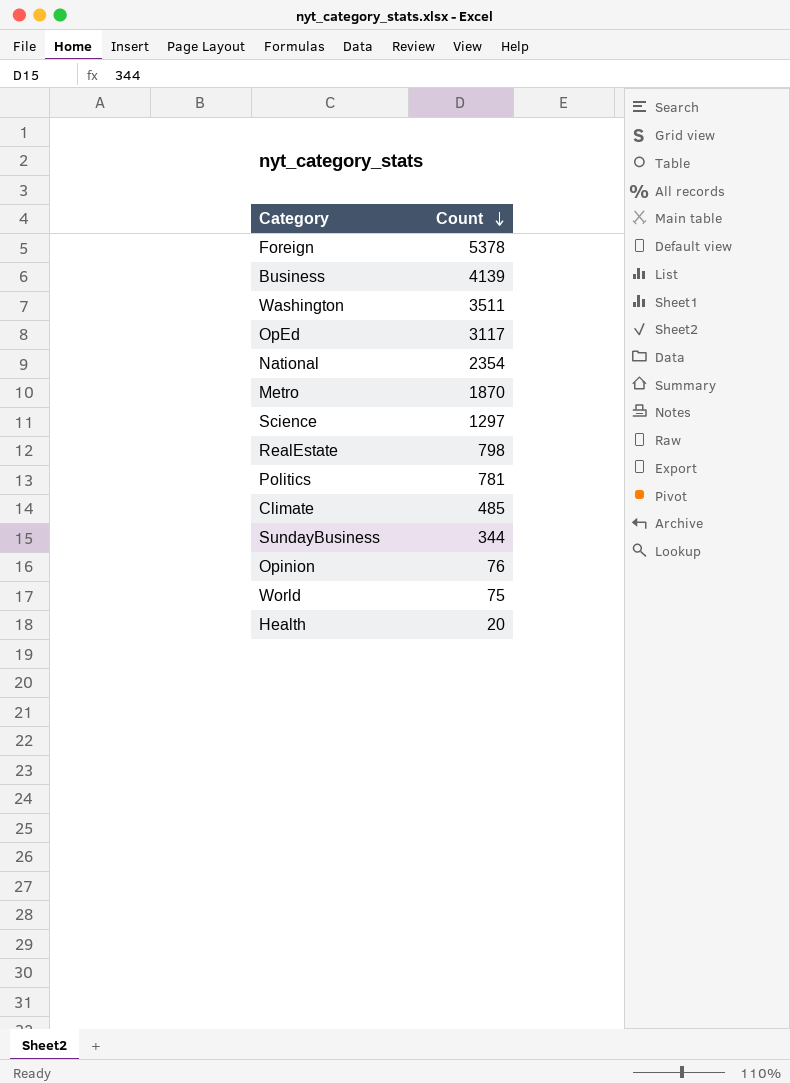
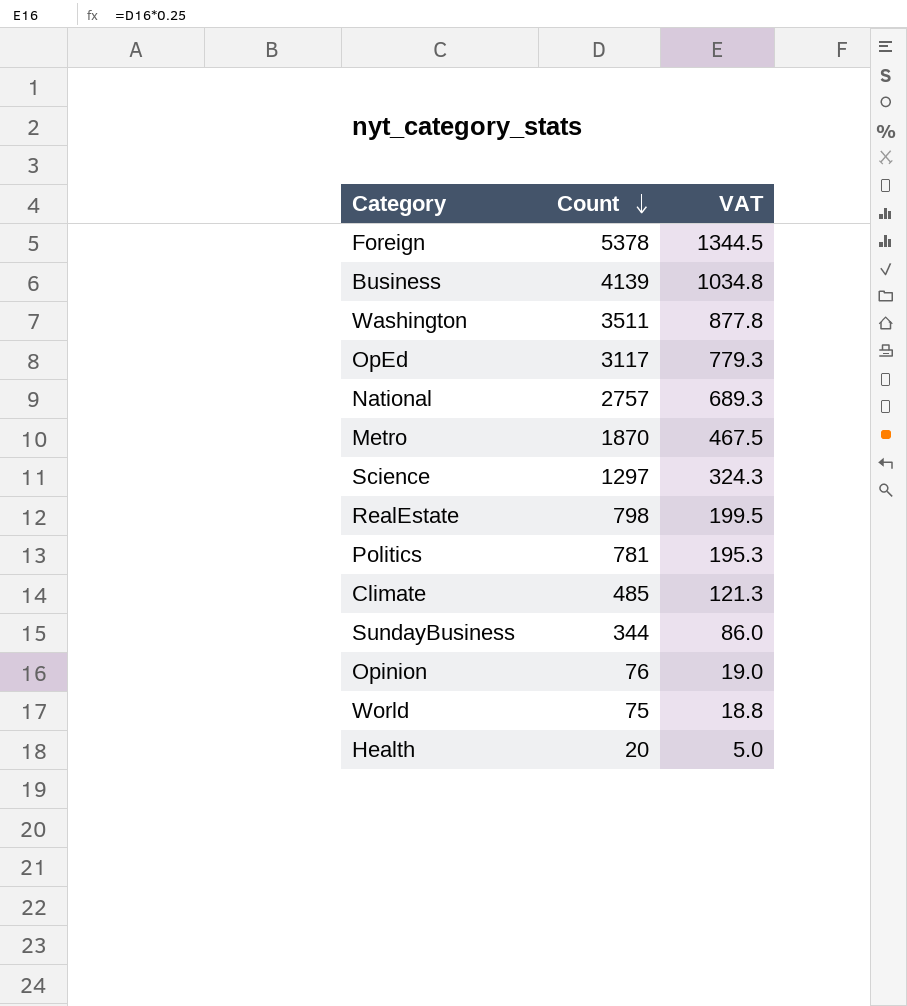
column VAT | formula: none -> [Count] * 0.25
National | Count: 2354 -> 2757

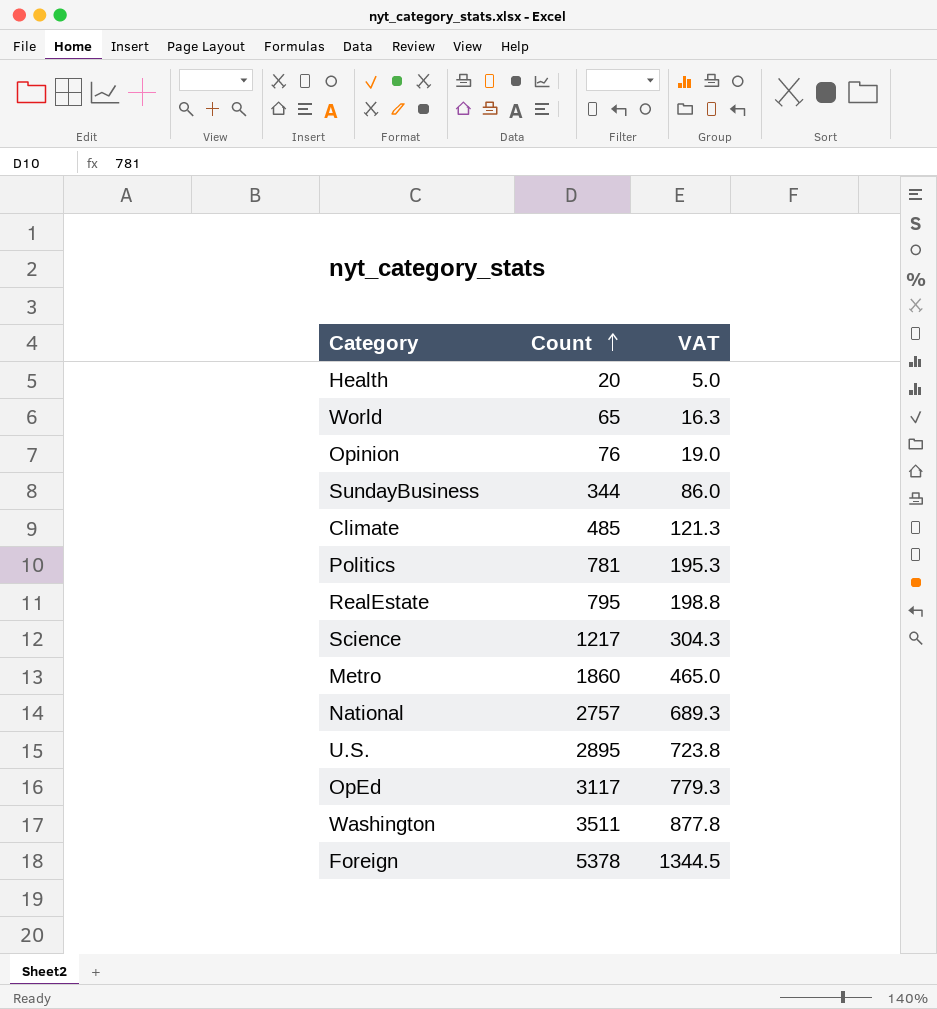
row order: Count descending -> Count ascending
row Business: 4139 | 1034.8 -> none
World | Count: 75 -> 65
World | VAT: 18.8 -> 16.3
RealEstate | Count: 798 -> 795
RealEstate | VAT: 199.5 -> 198.8
Science | Count: 1297 -> 1217
Science | VAT: 324.3 -> 304.3
Metro | Count: 1870 -> 1860
Metro | VAT: 467.5 -> 465.0
row U.S.: none -> 2895 | 723.8

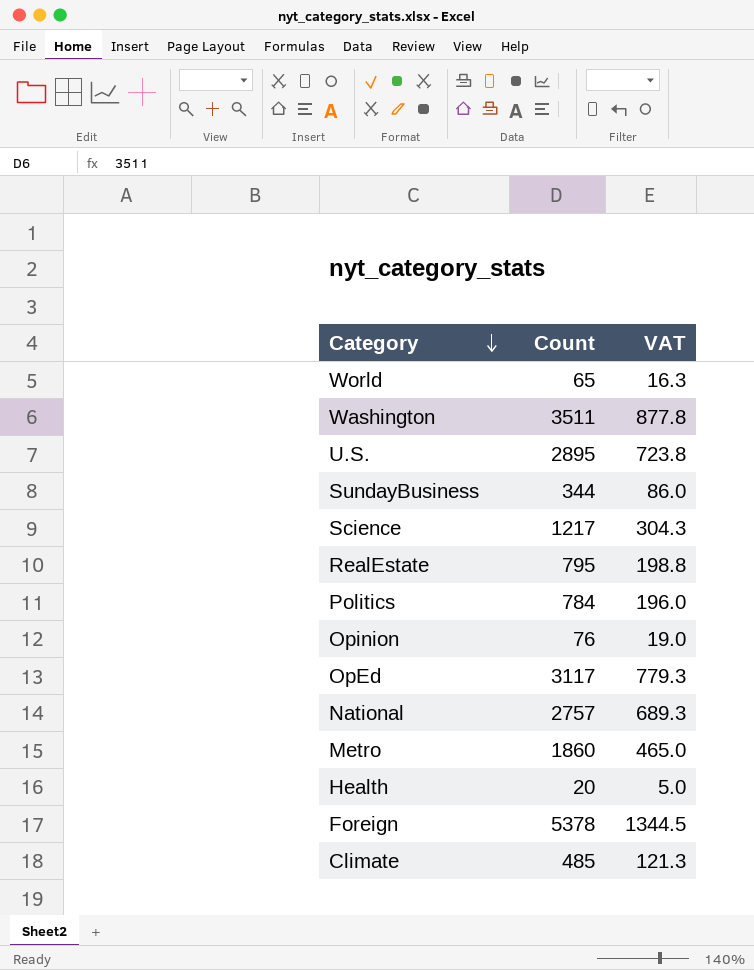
row order: Count ascending -> Category descending
Politics | Count: 781 -> 784
Politics | VAT: 195.3 -> 196.0

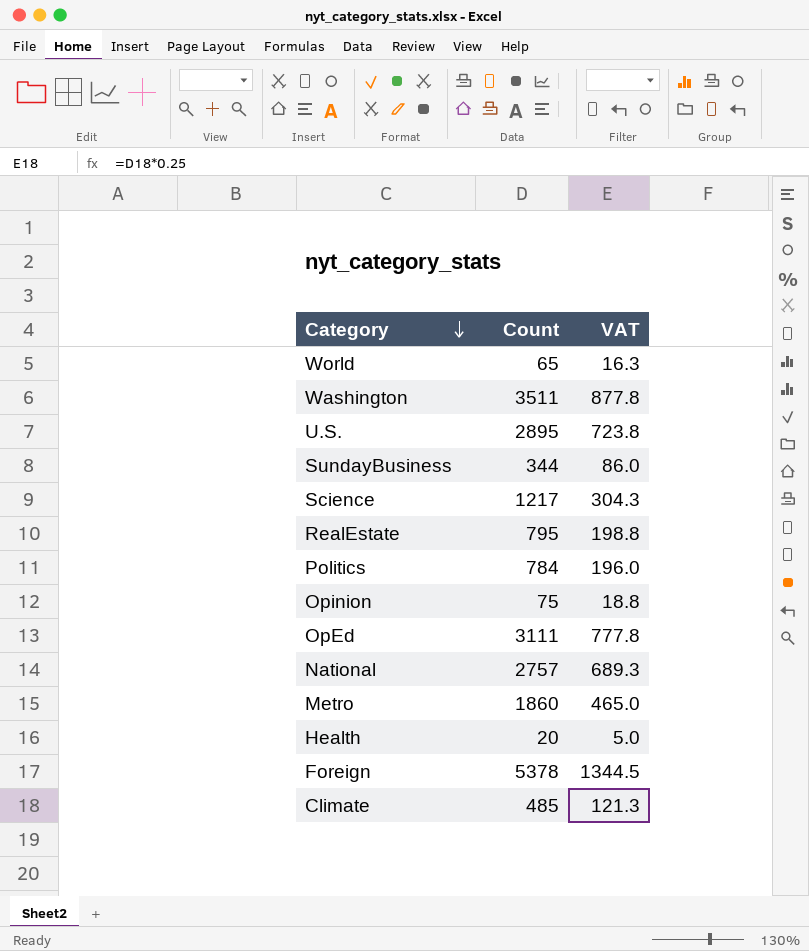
Opinion | Count: 76 -> 75
Opinion | VAT: 19.0 -> 18.8
OpEd | Count: 3117 -> 3111
OpEd | VAT: 779.3 -> 777.8

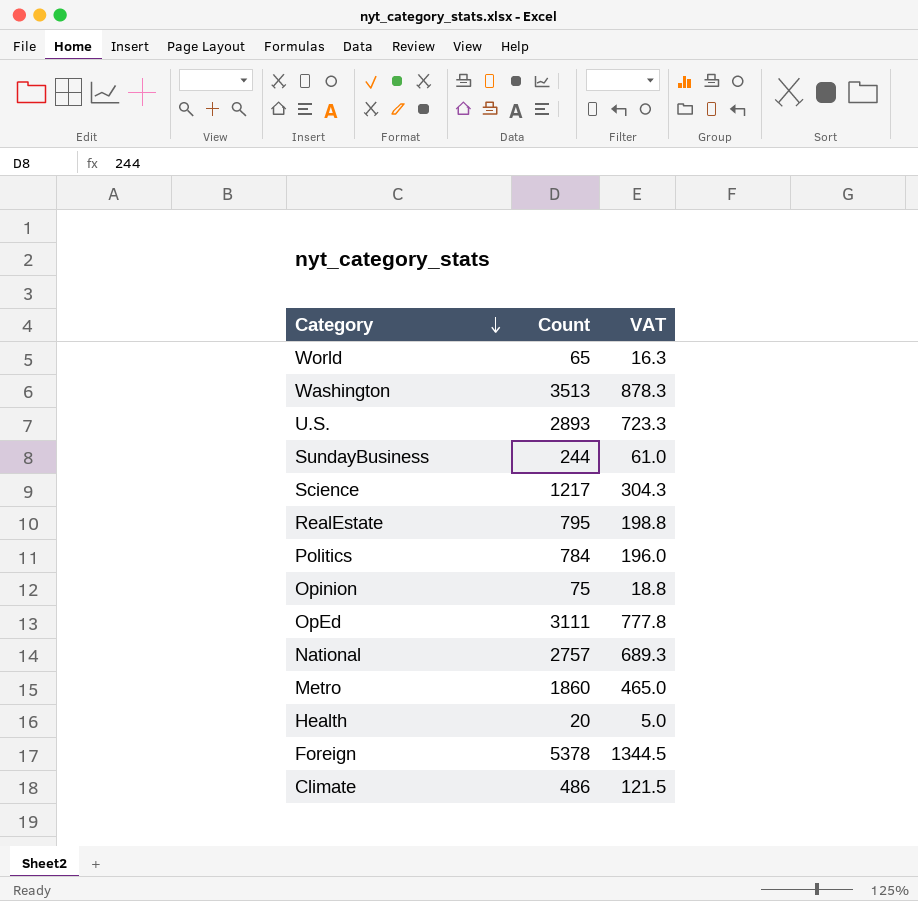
Washington | Count: 3511 -> 3513
Washington | VAT: 877.8 -> 878.3
U.S. | Count: 2895 -> 2893
U.S. | VAT: 723.8 -> 723.3
SundayBusiness | Count: 344 -> 244
SundayBusiness | VAT: 86.0 -> 61.0
Climate | Count: 485 -> 486
Climate | VAT: 121.3 -> 121.5

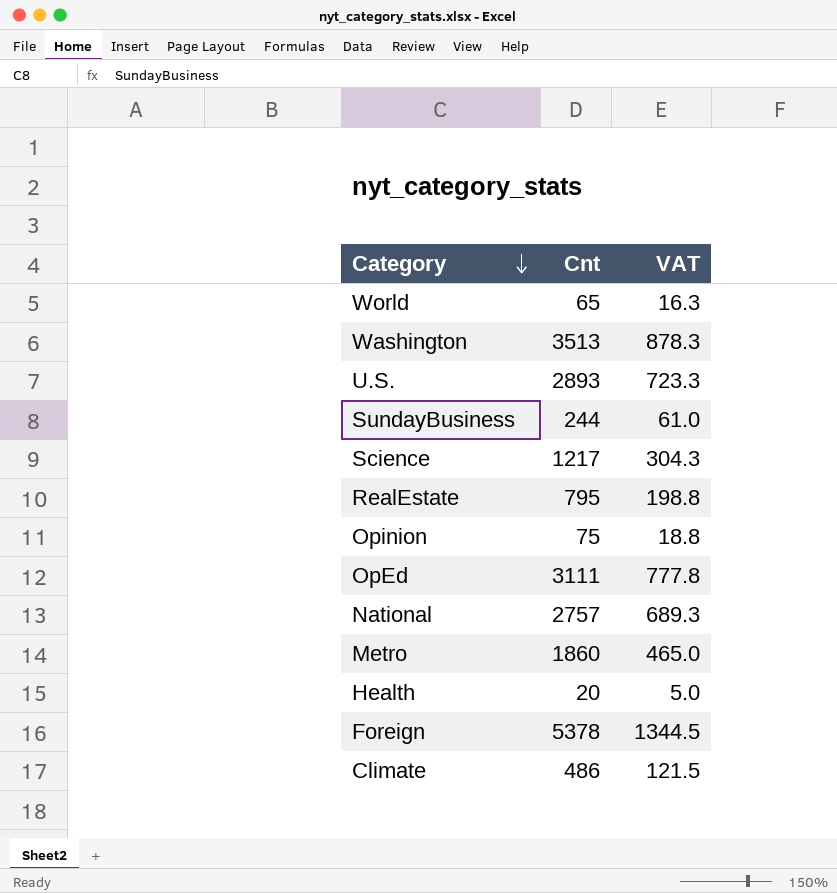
column name: Count -> Cnt
row Politics: 784 | 196.0 -> none

